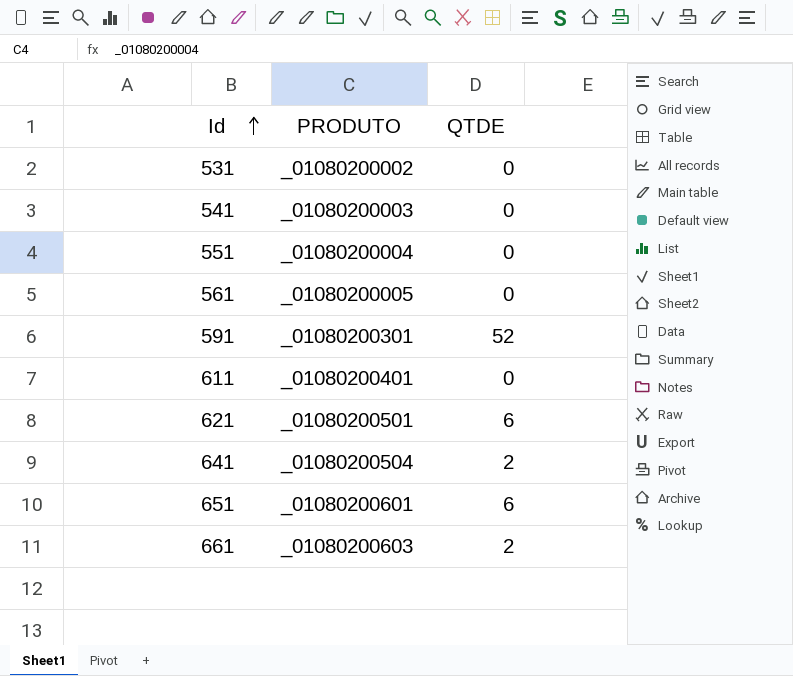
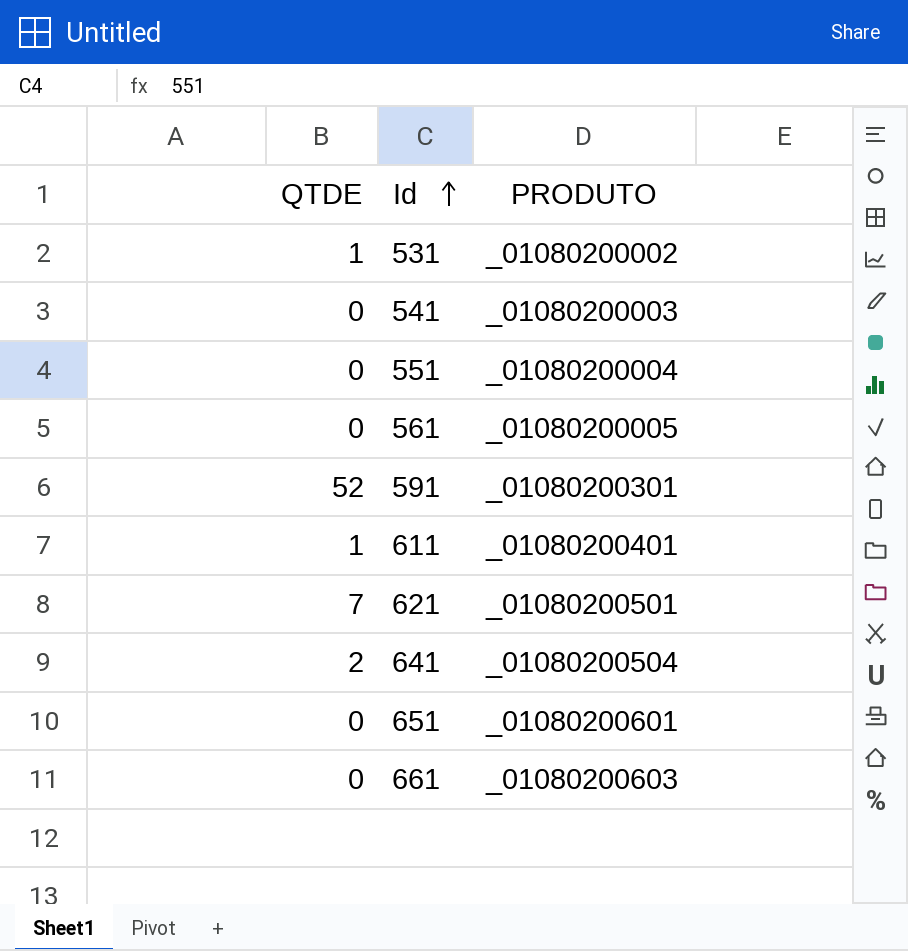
column QTDE | position: 3 -> 1
531 | QTDE: 0 -> 1
611 | QTDE: 0 -> 1
621 | QTDE: 6 -> 7
651 | QTDE: 6 -> 0
661 | QTDE: 2 -> 0

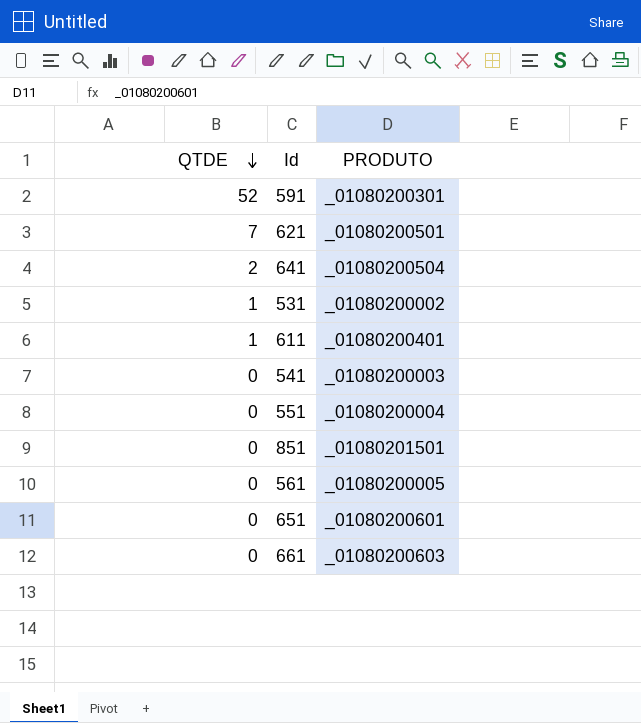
row order: Id ascending -> QTDE descending
row 851: none -> 0 | _01080201501

